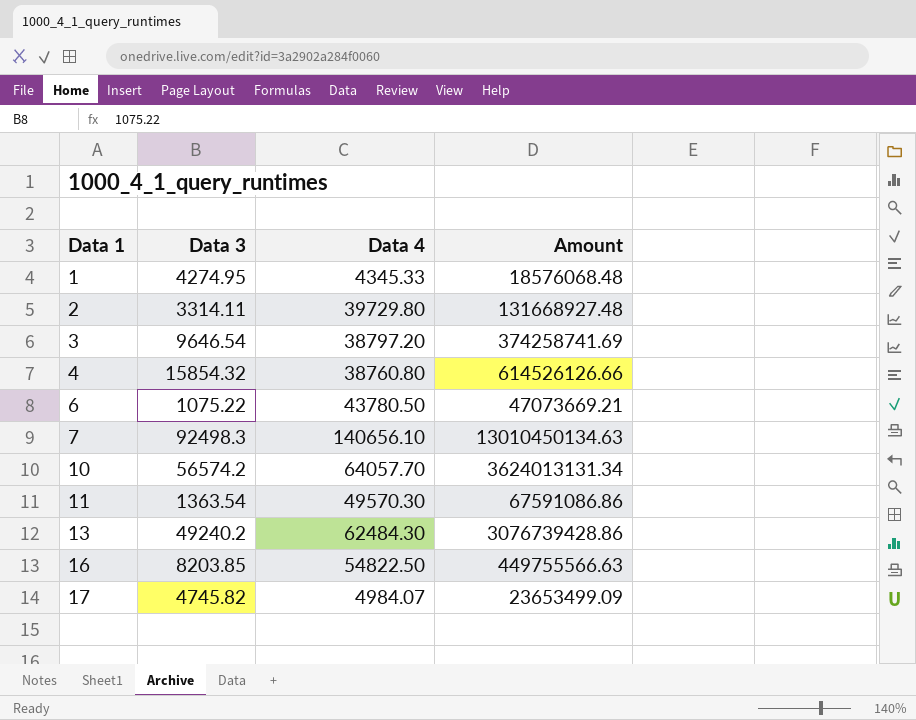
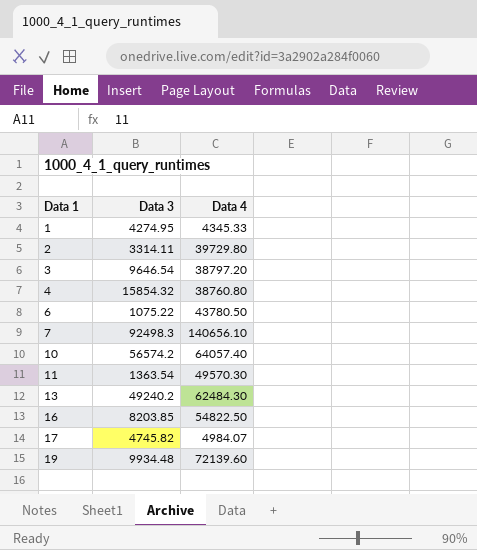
column Amount | formula: [Data 3] * [Data 4] -> none
10 | Data 4: 64057.70 -> 64057.40
row 19: none -> 9934.48 | 72139.60

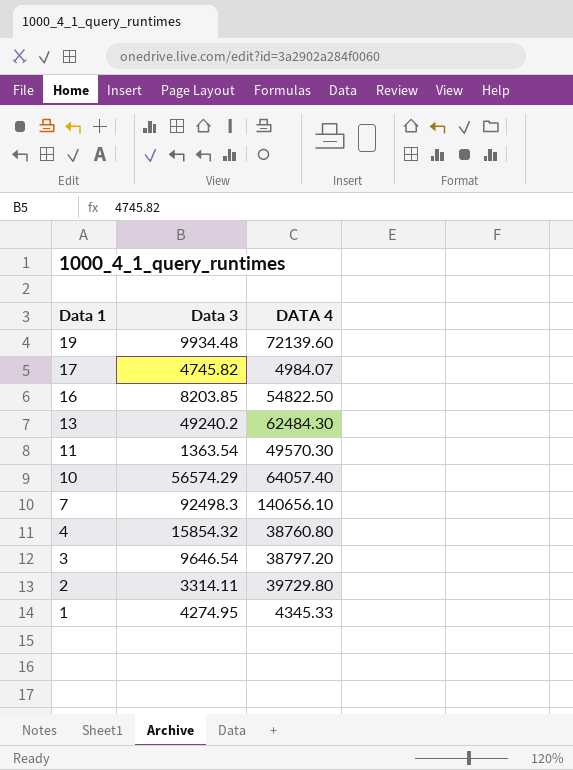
row order: Data 1 ascending -> Data 1 descending
column name: Data 4 -> DATA 4
row 6: 1075.22 | 43780.50 -> none
10 | Data 3: 56574.2 -> 56574.29

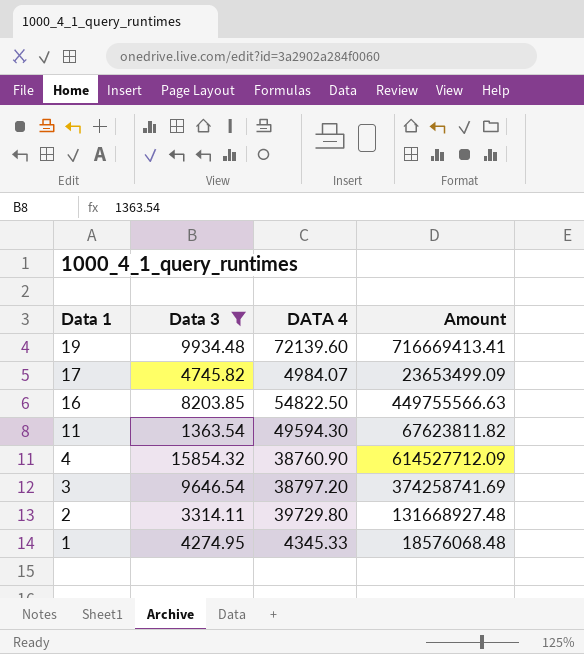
filter: none -> Data 3 <= 15854.32
column Amount | formula: none -> [Data 3] * [DATA 4]
11 | DATA 4: 49570.30 -> 49594.30
4 | DATA 4: 38760.80 -> 38760.90

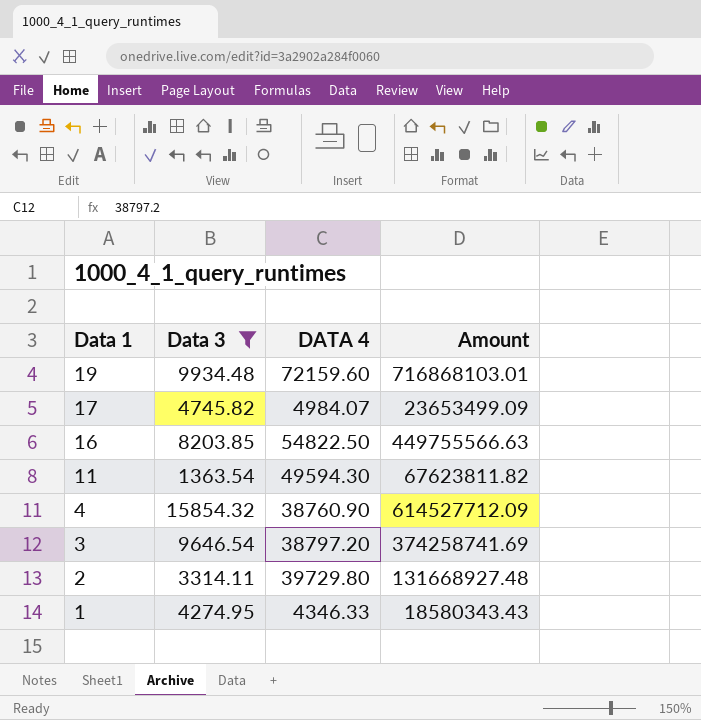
19 | DATA 4: 72139.60 -> 72159.60
19 | Amount: 716669413.41 -> 716868103.01
1 | DATA 4: 4345.33 -> 4346.33
1 | Amount: 18576068.48 -> 18580343.43

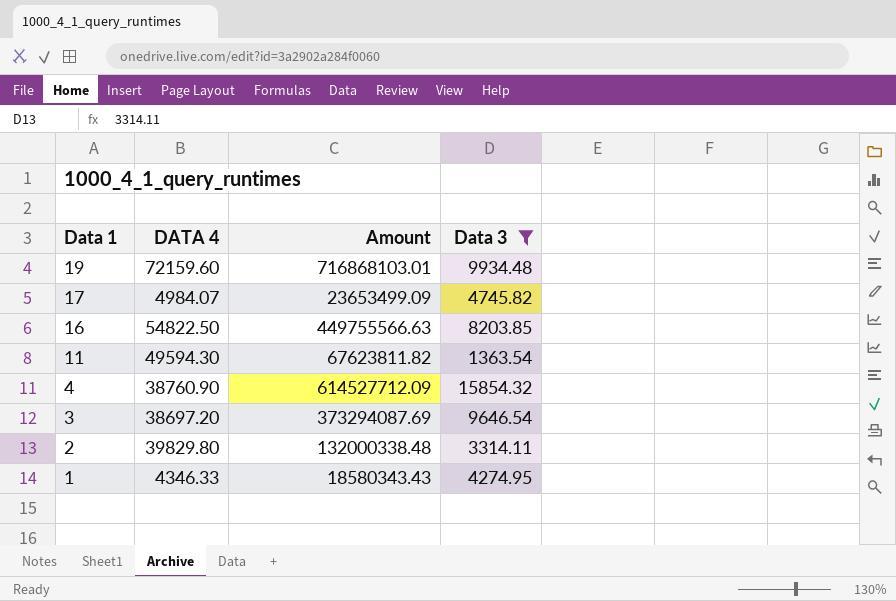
column Data 3 | position: 2 -> 4
3 | DATA 4: 38797.20 -> 38697.20
3 | Amount: 374258741.69 -> 373294087.69
2 | DATA 4: 39729.80 -> 39829.80
2 | Amount: 131668927.48 -> 132000338.48

